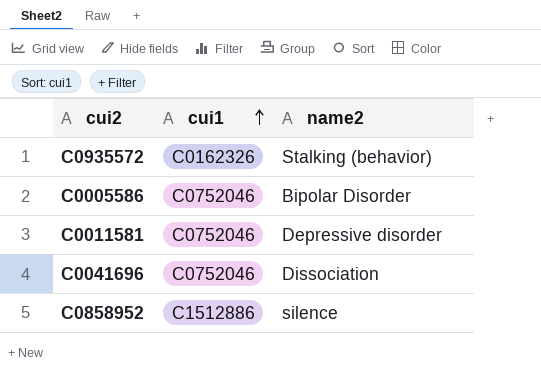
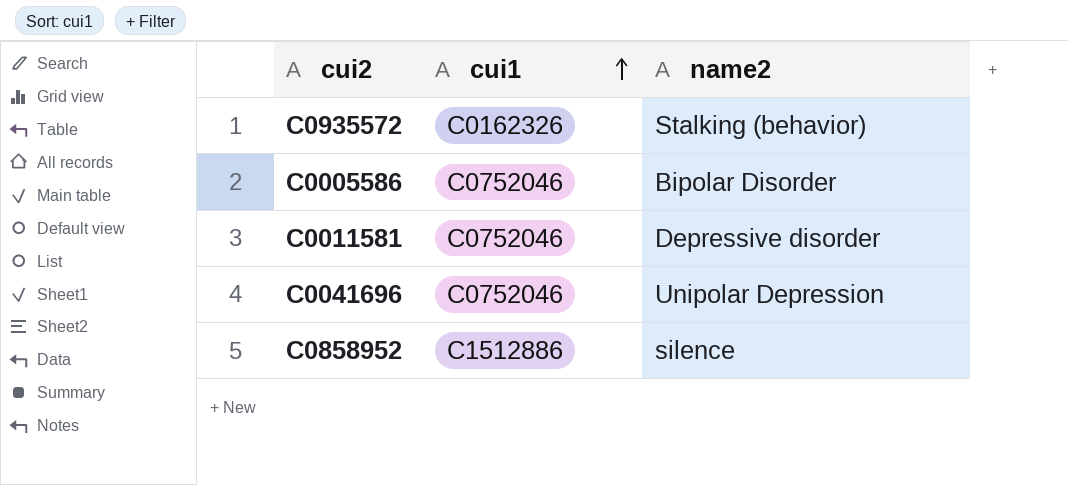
C0041696 | name2: Dissociation -> Unipolar Depression

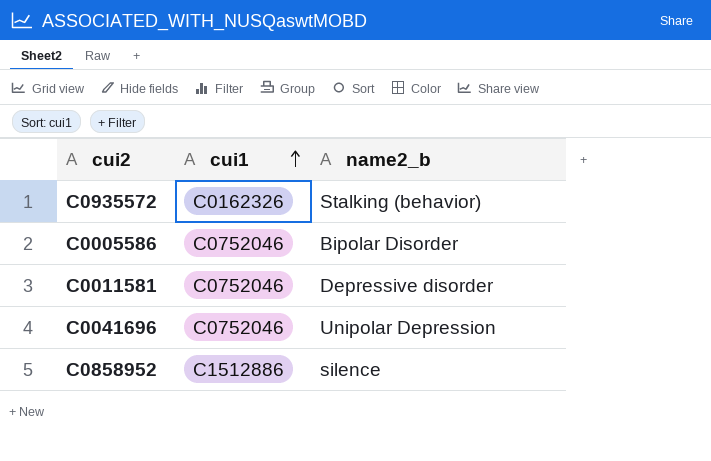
column name: name2 -> name2_b

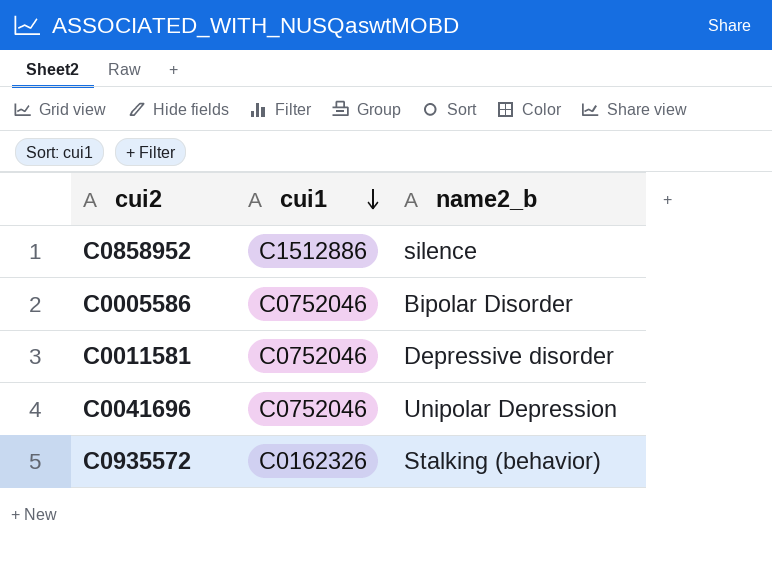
row order: cui1 ascending -> cui1 descending

